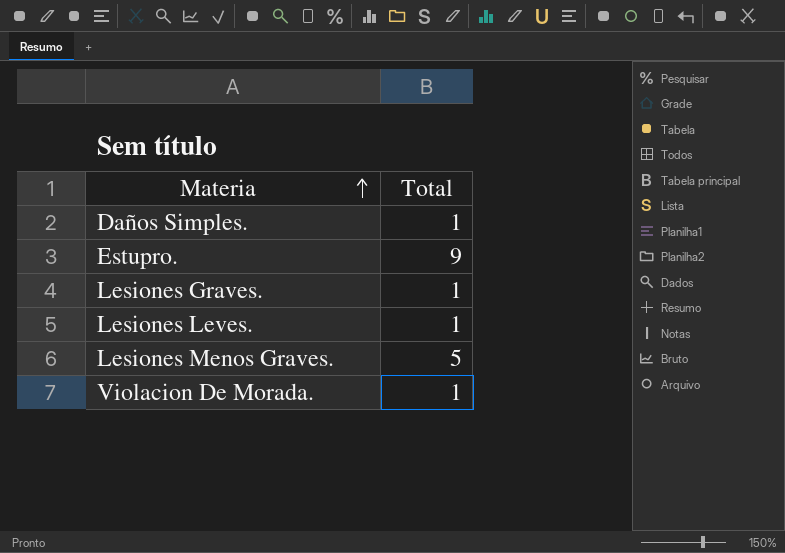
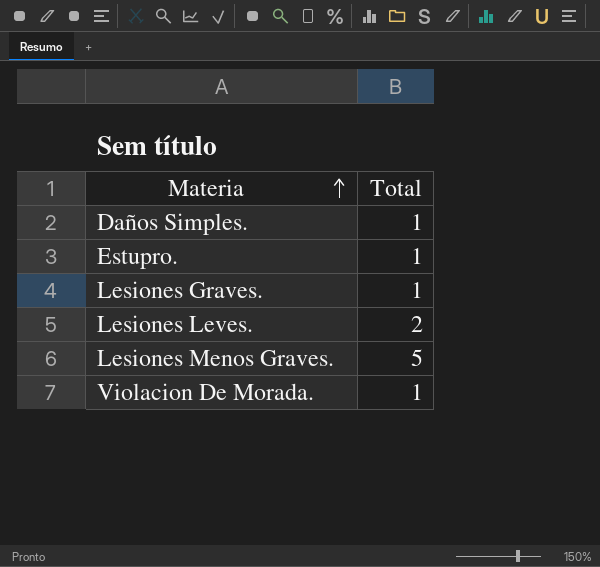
Estupro. | Total: 9 -> 1
Lesiones Leves. | Total: 1 -> 2

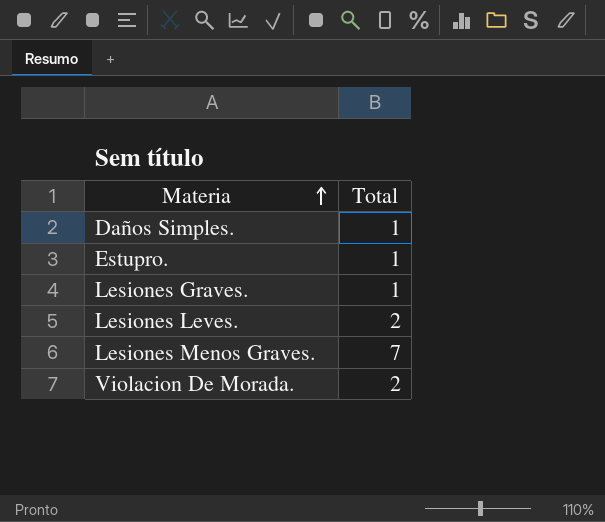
Lesiones Menos Graves. | Total: 5 -> 7
Violacion De Morada. | Total: 1 -> 2

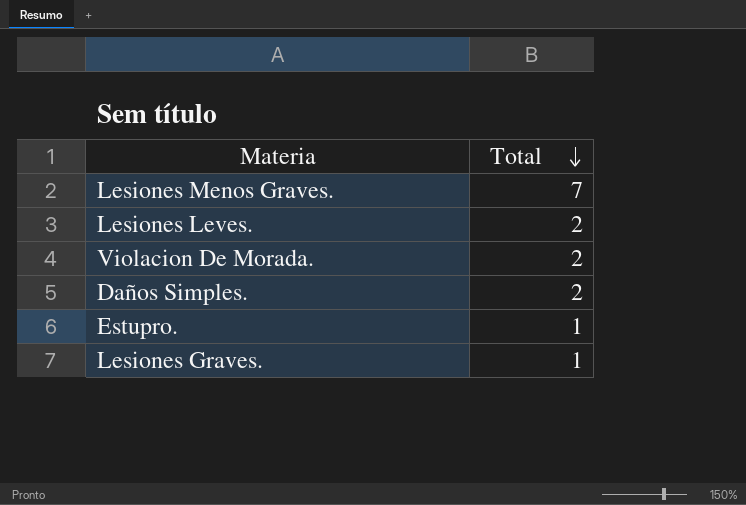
row order: Materia ascending -> Total descending
Daños Simples. | Total: 1 -> 2

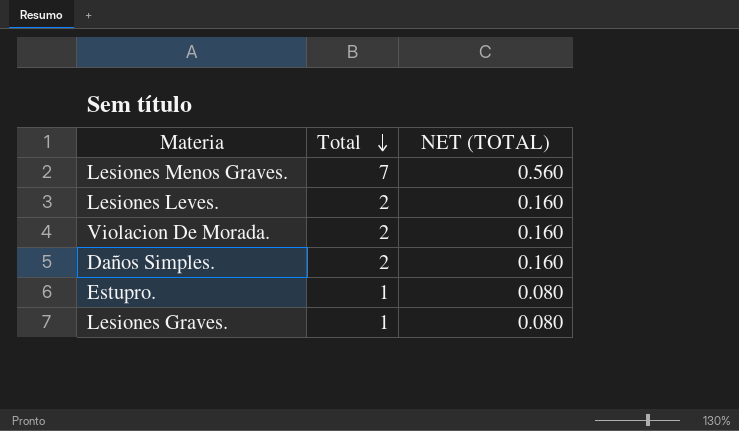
column NET (TOTAL) | formula: none -> [Total] * 0.08

